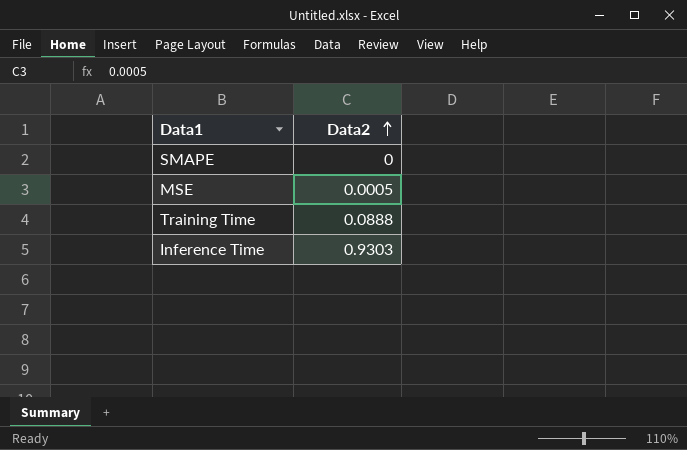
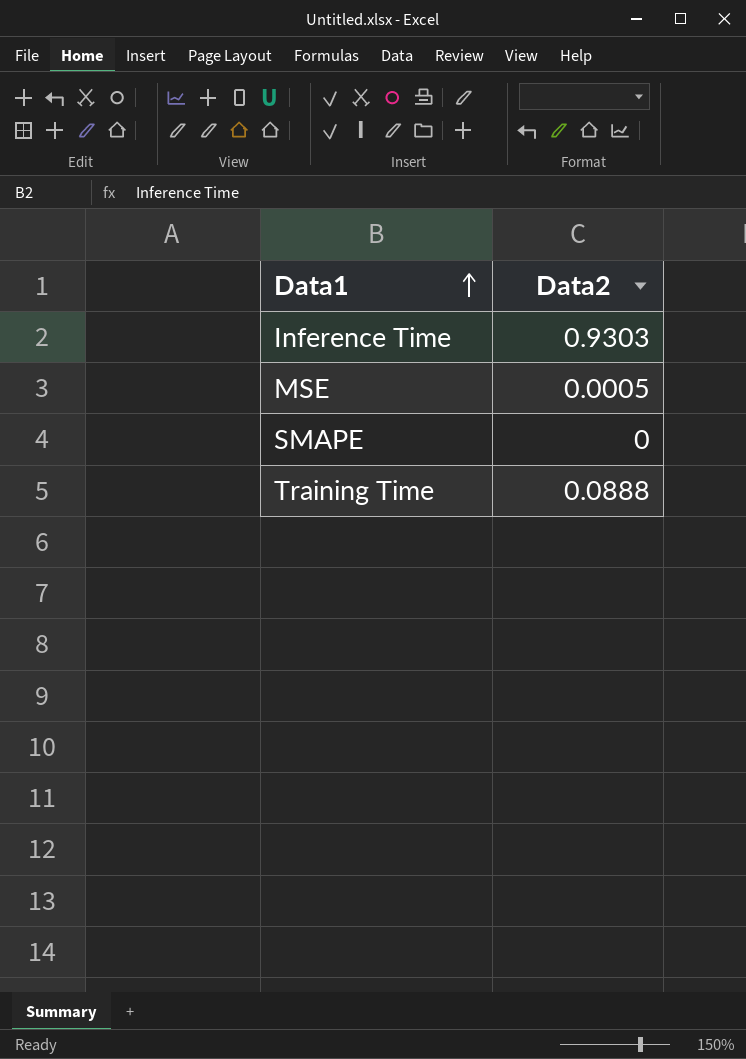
row order: Data2 ascending -> Data1 ascending

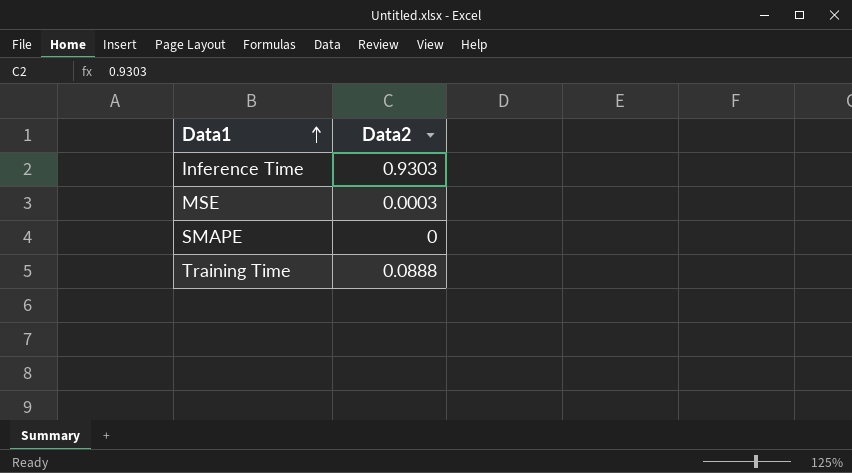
MSE | Data2: 0.0005 -> 0.0003

